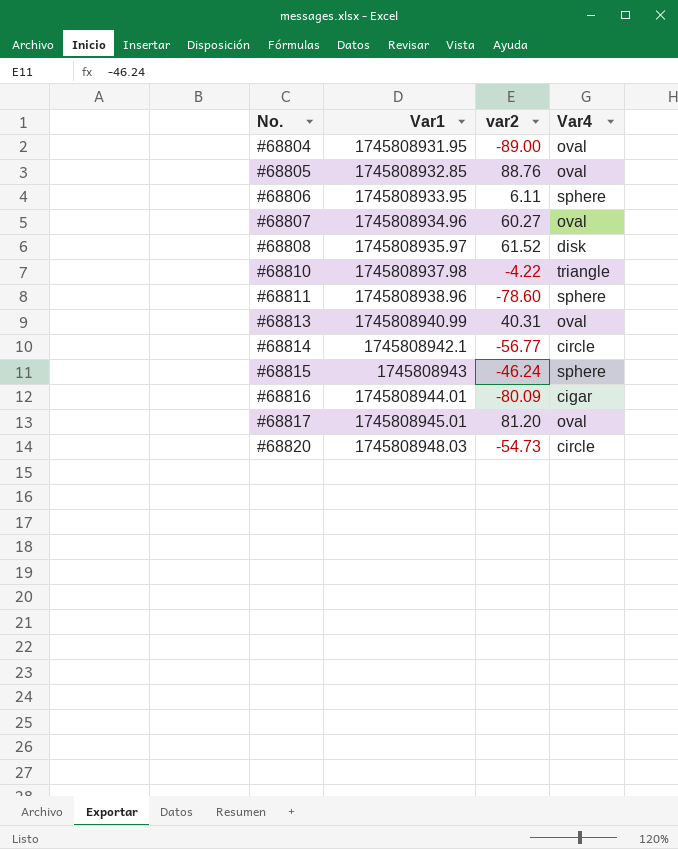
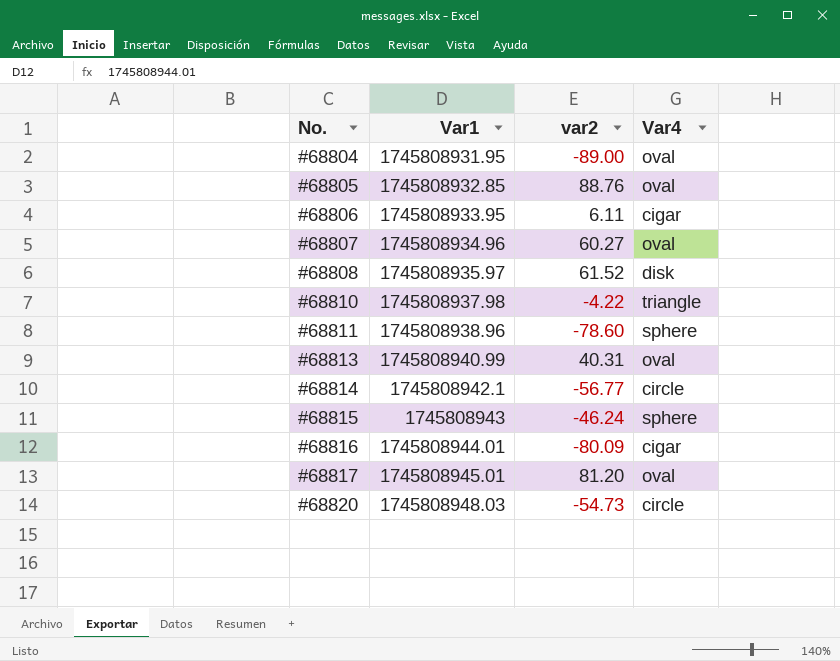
#68806 | Var4: sphere -> cigar

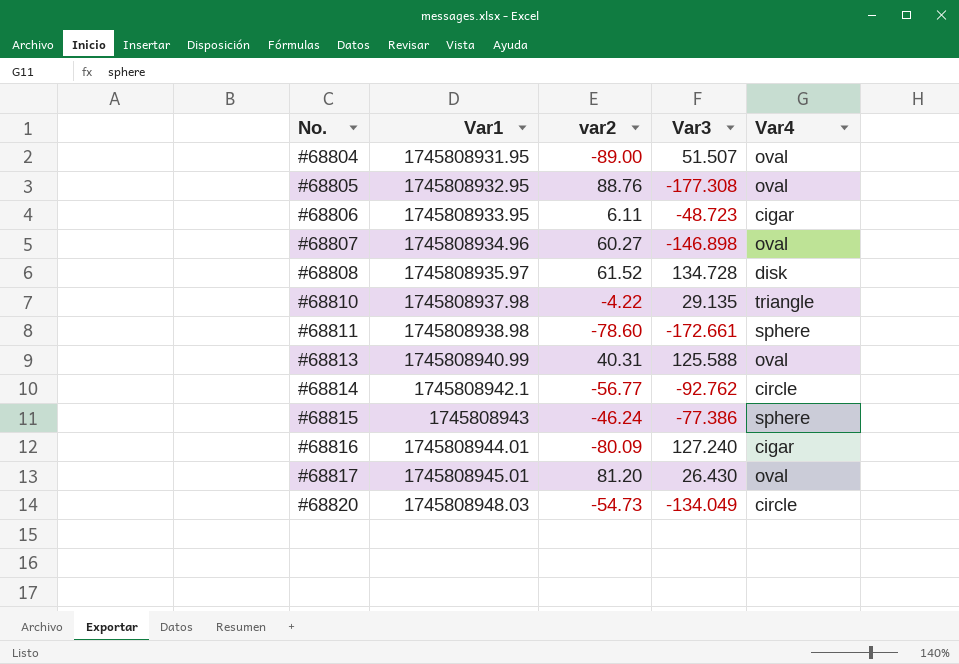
column Var3 | position: none -> 4
#68805 | Var1: 1745808932.85 -> 1745808932.95
#68811 | Var1: 1745808938.96 -> 1745808938.98

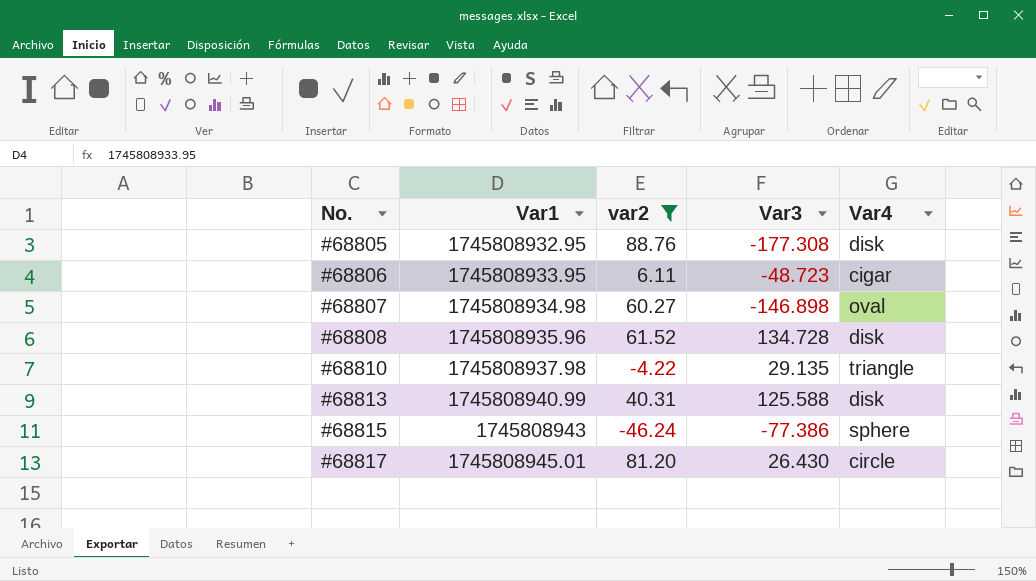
filter: none -> var2 >= -46.24
#68805 | Var4: oval -> disk
#68807 | Var1: 1745808934.96 -> 1745808934.98
#68808 | Var1: 1745808935.97 -> 1745808935.96
#68813 | Var4: oval -> disk
#68817 | Var4: oval -> circle

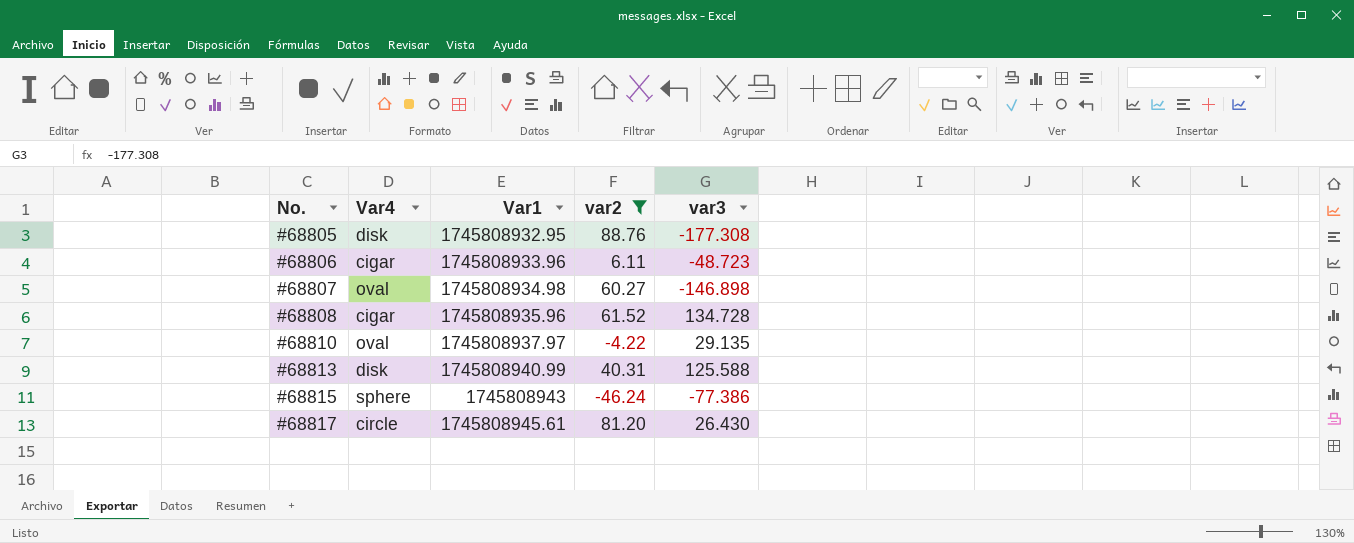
column Var4 | position: 5 -> 2
column name: Var3 -> var3
#68806 | Var1: 1745808933.95 -> 1745808933.96
#68808 | Var4: disk -> cigar
#68810 | Var4: triangle -> oval
#68810 | Var1: 1745808937.98 -> 1745808937.97
#68817 | Var1: 1745808945.01 -> 1745808945.61

